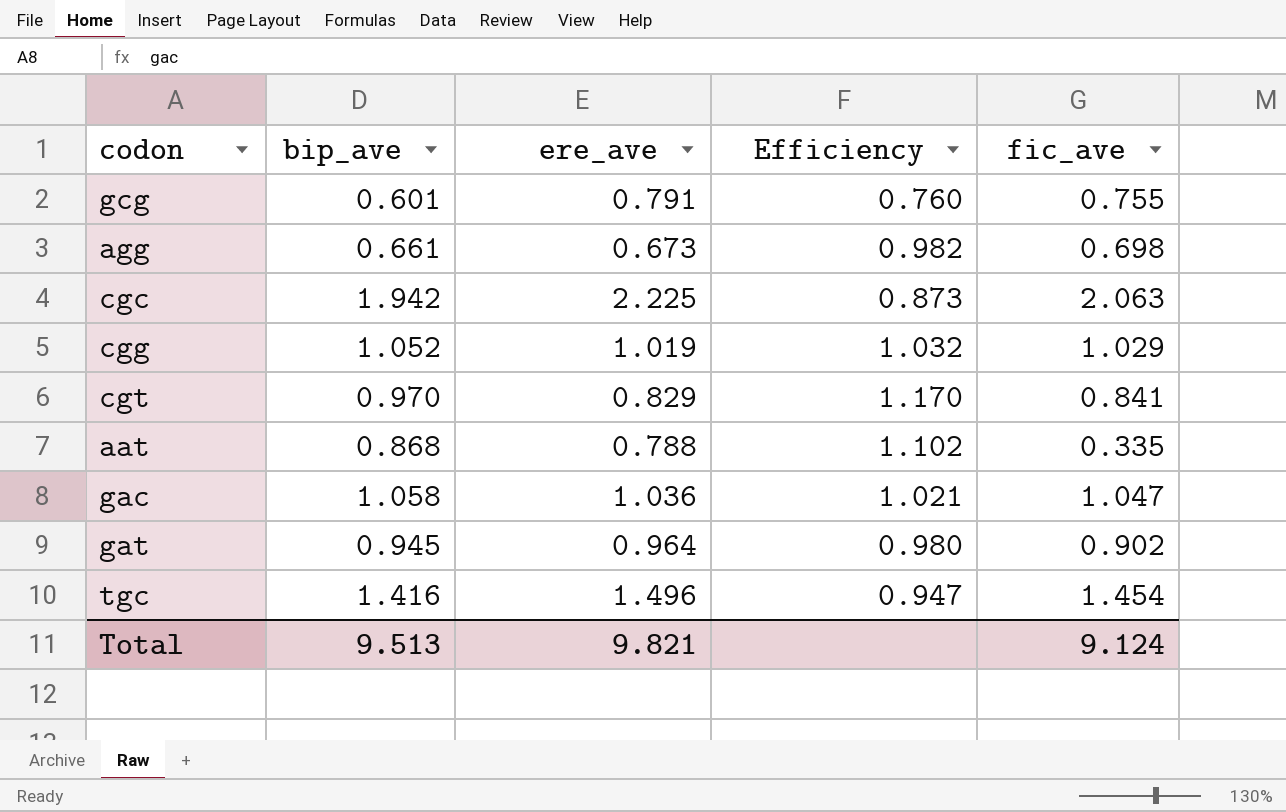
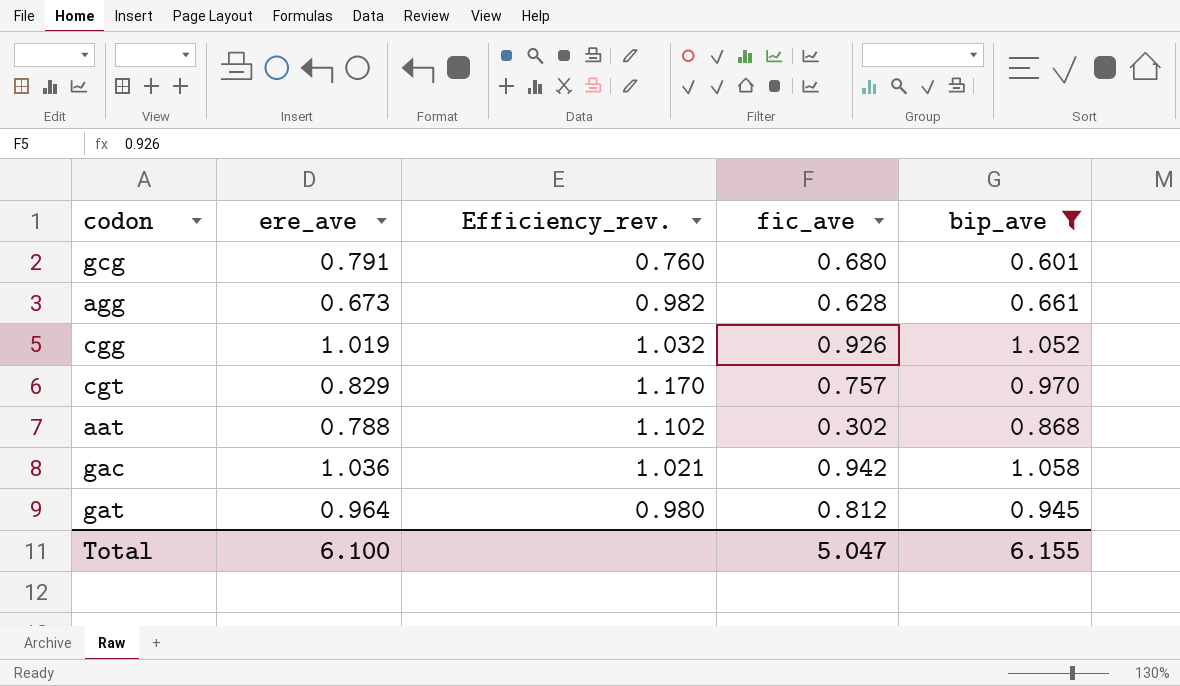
filter: none -> bip_ave <= 1.058
column name: Efficiency -> Efficiency_rev.
column bip_ave | position: 2 -> 5
gcg | fic_ave: 0.755 -> 0.680
agg | fic_ave: 0.698 -> 0.628
cgg | fic_ave: 1.029 -> 0.926
cgt | fic_ave: 0.841 -> 0.757
aat | fic_ave: 0.335 -> 0.302
gac | fic_ave: 1.047 -> 0.942
gat | fic_ave: 0.902 -> 0.812
Total | ere_ave: 9.821 -> 6.100
Total | fic_ave: 9.124 -> 5.047
Total | bip_ave: 9.513 -> 6.155

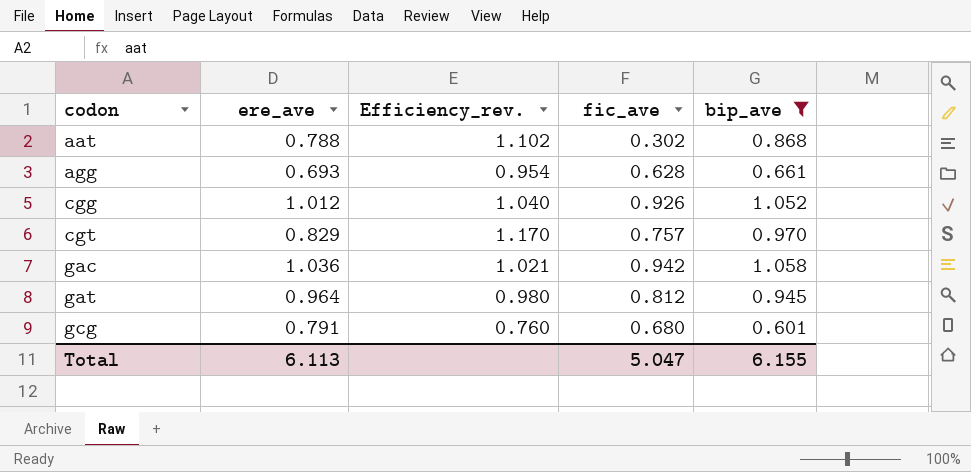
row order: none -> codon ascending
agg | ere_ave: 0.673 -> 0.693
agg | Efficiency_rev.: 0.982 -> 0.954
cgg | ere_ave: 1.019 -> 1.012
cgg | Efficiency_rev.: 1.032 -> 1.040
Total | ere_ave: 6.100 -> 6.113

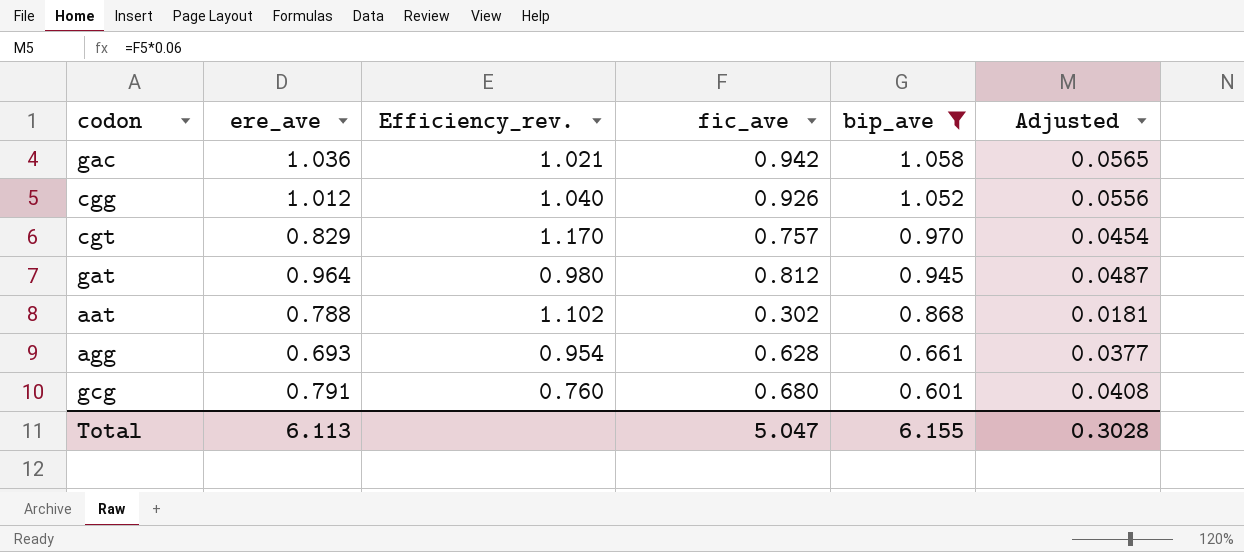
row order: codon ascending -> bip_ave descending
column Adjusted | formula: none -> [fic_ave] * 0.06

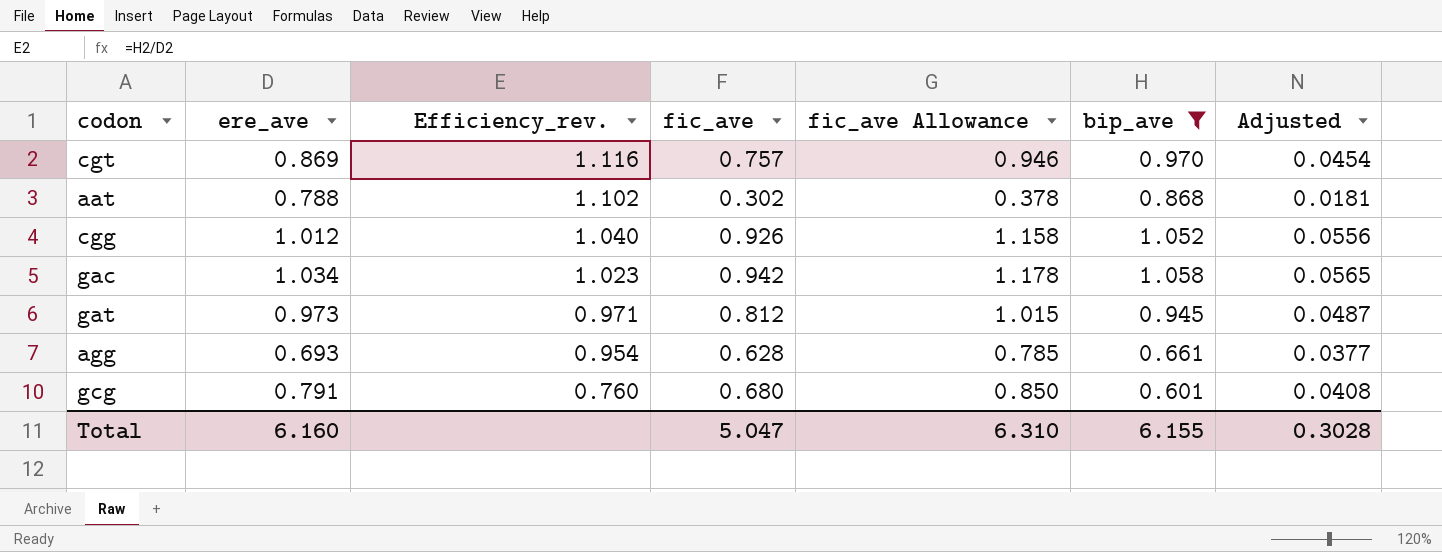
row order: bip_ave descending -> Efficiency_rev. descending
column fic_ave Allowance | formula: none -> [fic_ave] * 1.25
cgt | ere_ave: 0.829 -> 0.869
cgt | Efficiency_rev.: 1.170 -> 1.116
gac | ere_ave: 1.036 -> 1.034
gac | Efficiency_rev.: 1.021 -> 1.023
gat | ere_ave: 0.964 -> 0.973
gat | Efficiency_rev.: 0.980 -> 0.971
Total | ere_ave: 6.113 -> 6.160

